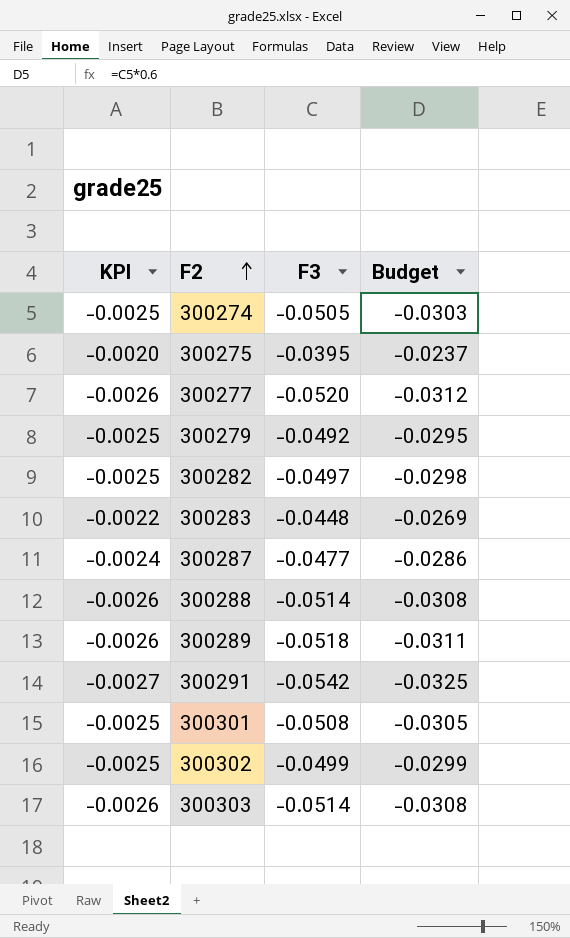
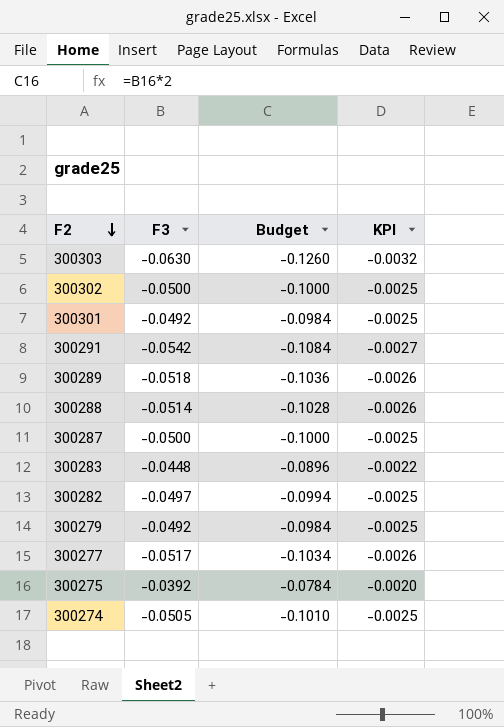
row order: F2 ascending -> F2 descending
column Budget | formula: [F3] * 0.6 -> [F3] * 2
column KPI | position: 1 -> 4
300303 | F3: -0.0514 -> -0.0630
300303 | KPI: -0.0026 -> -0.0032
300302 | F3: -0.0499 -> -0.0500
300301 | F3: -0.0508 -> -0.0492
300287 | F3: -0.0477 -> -0.0500
300287 | KPI: -0.0024 -> -0.0025
300277 | F3: -0.0520 -> -0.0517
300275 | F3: -0.0395 -> -0.0392

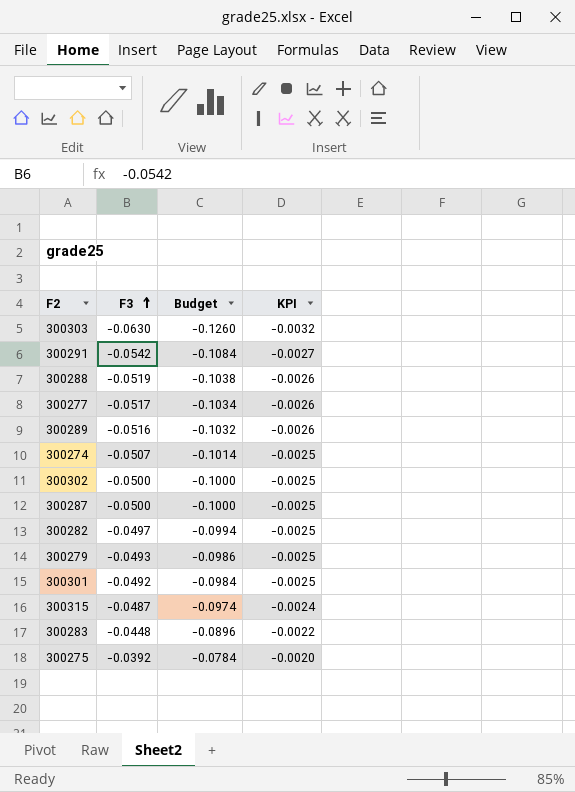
row order: F2 descending -> F3 ascending
300288 | F3: -0.0514 -> -0.0519
300288 | Budget: -0.1028 -> -0.1038
300289 | F3: -0.0518 -> -0.0516
300289 | Budget: -0.1036 -> -0.1032
300274 | F3: -0.0505 -> -0.0507
300274 | Budget: -0.1010 -> -0.1014
300279 | F3: -0.0492 -> -0.0493
300279 | Budget: -0.0984 -> -0.0986
row 300315: none -> -0.0487 | -0.0974 | -0.0024

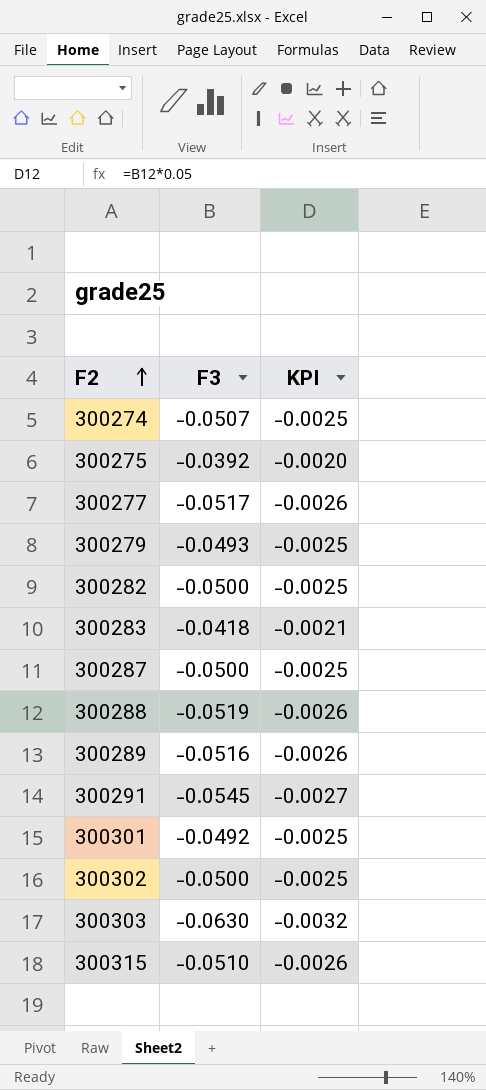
row order: F3 ascending -> F2 ascending
column Budget | formula: [F3] * 2 -> none
300282 | F3: -0.0497 -> -0.0500
300283 | F3: -0.0448 -> -0.0418
300283 | KPI: -0.0022 -> -0.0021
300291 | F3: -0.0542 -> -0.0545
300315 | F3: -0.0487 -> -0.0510
300315 | KPI: -0.0024 -> -0.0026

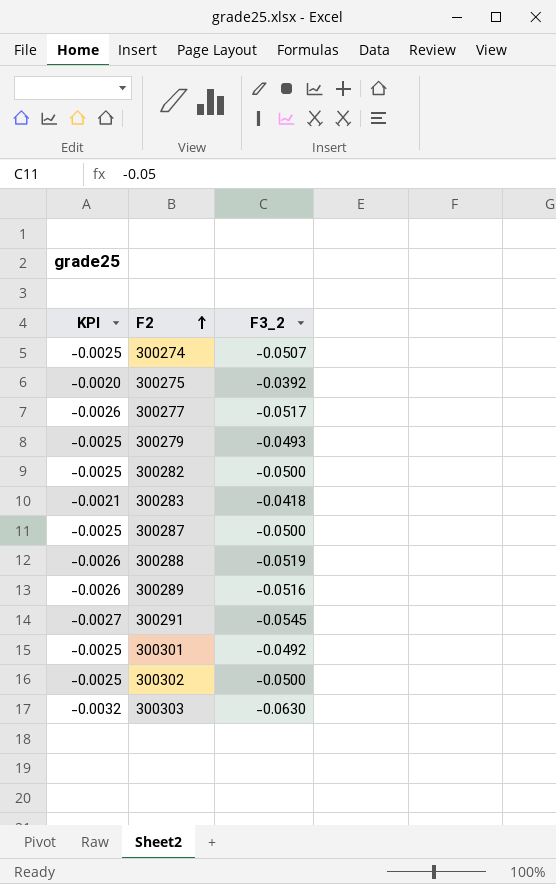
column KPI | position: 3 -> 1
column name: F3 -> F3_2
row 300315: -0.0510 | -0.0026 -> none

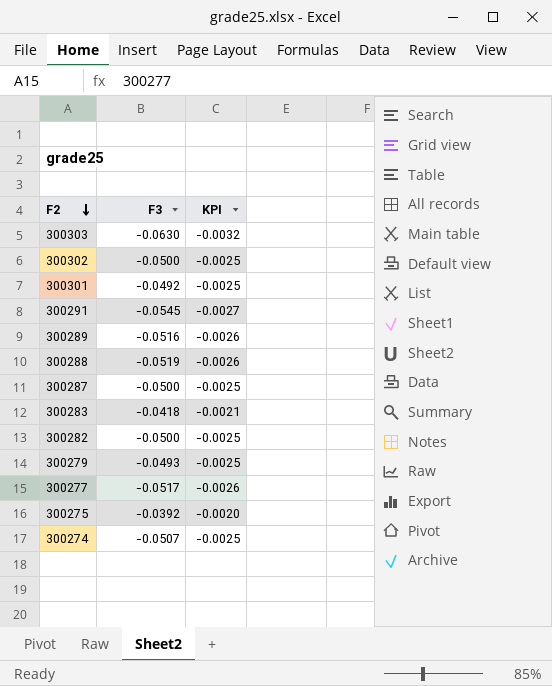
row order: F2 ascending -> F2 descending
column name: F3_2 -> F3
column KPI | position: 1 -> 3

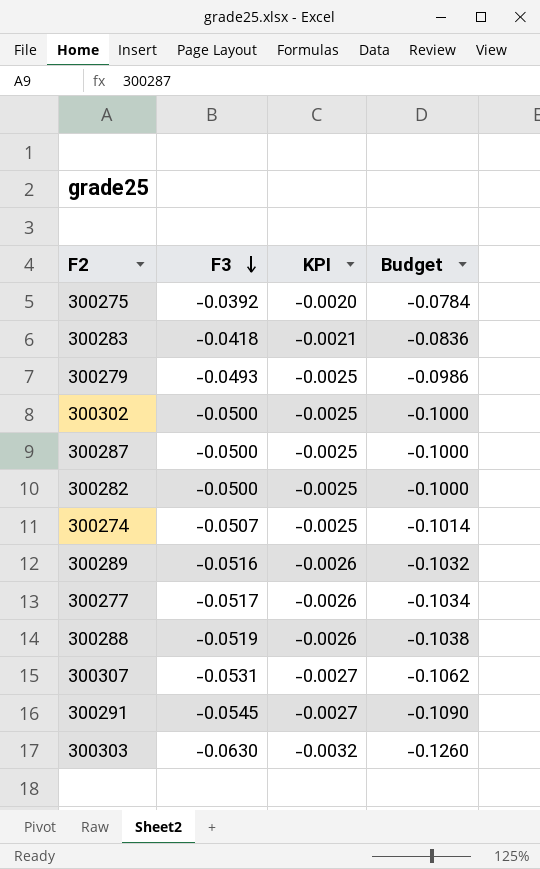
row order: F2 descending -> F3 descending
column Budget | formula: none -> [F3] * 2
row 300301: -0.0492 | -0.0025 -> none
row 300307: none -> -0.0531 | -0.0027 | -0.1062

